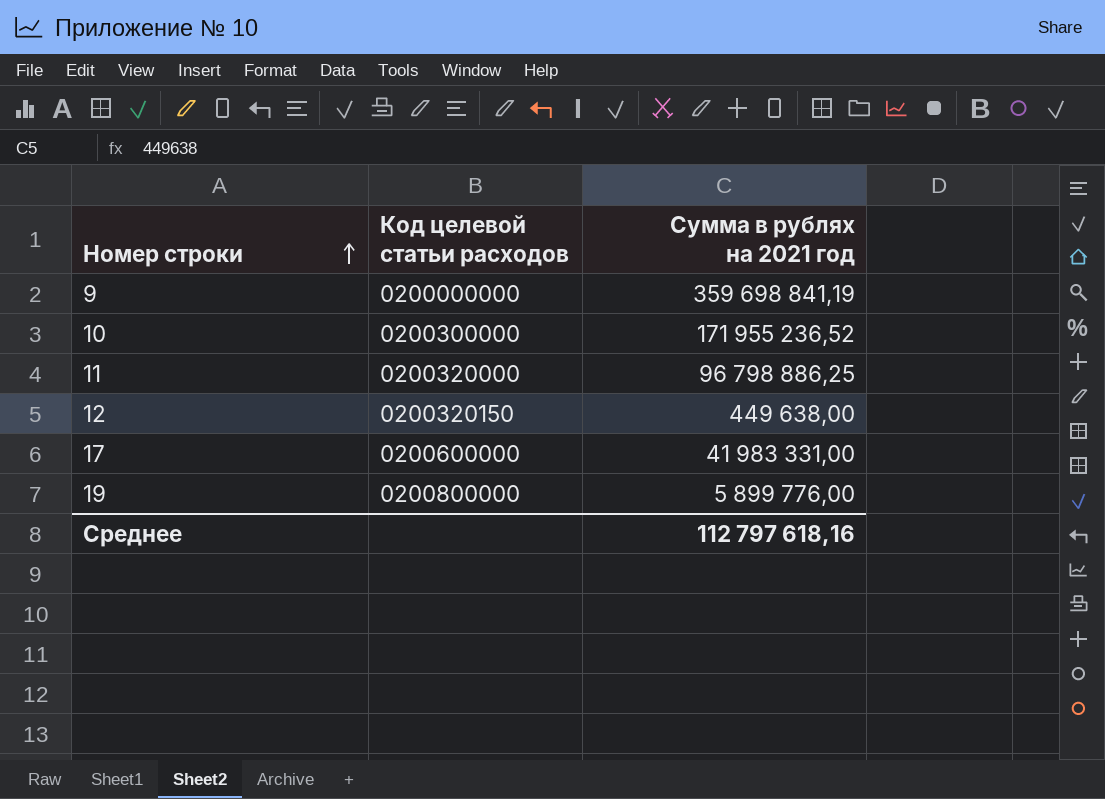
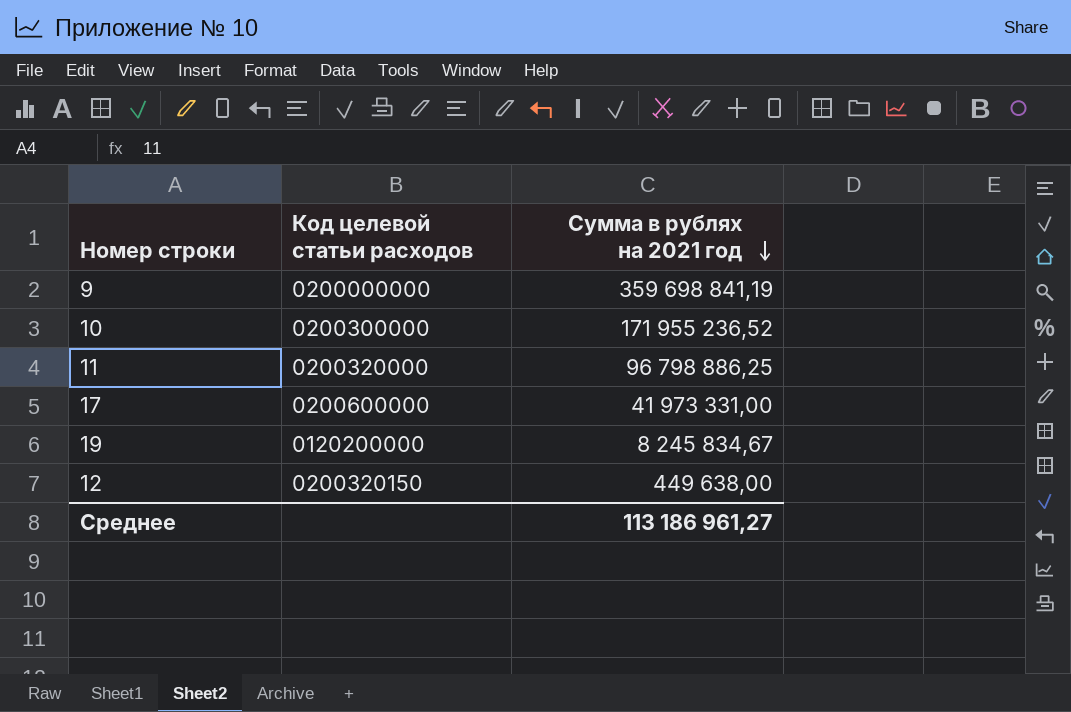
row order: Номер строки ascending -> Сумма в рублях на 2021 год descending
17 | Сумма в рублях на 2021 год: 41 983 331,00 -> 41 973 331,00
19 | Код целевой статьи расходов: 0200800000 -> 0120200000
19 | Сумма в рублях на 2021 год: 5 899 776,00 -> 8 245 834,67
Среднее | Сумма в рублях на 2021 год: 112 797 618,16 -> 113 186 961,27

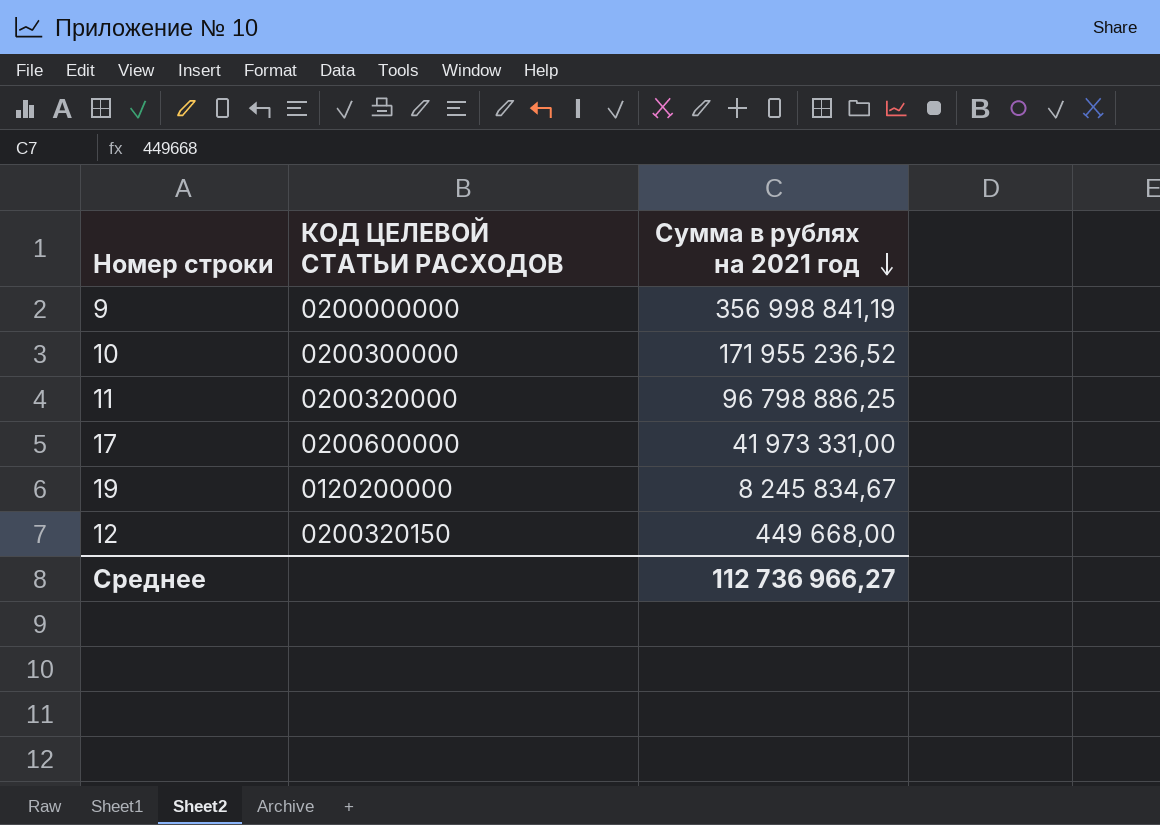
column name: Код целевой статьи расходов -> КОД ЦЕЛЕВОЙ СТАТЬИ РАСХОДОВ
9 | Сумма в рублях на 2021 год: 359 698 841,19 -> 356 998 841,19
12 | Сумма в рублях на 2021 год: 449 638,00 -> 449 668,00
Среднее | Сумма в рублях на 2021 год: 113 186 961,27 -> 112 736 966,27

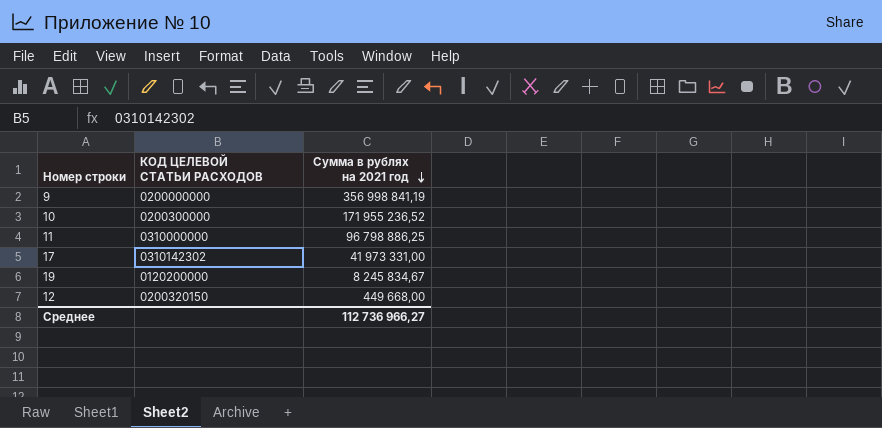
11 | КОД ЦЕЛЕВОЙ СТАТЬИ РАСХОДОВ: 0200320000 -> 0310000000
17 | КОД ЦЕЛЕВОЙ СТАТЬИ РАСХОДОВ: 0200600000 -> 0310142302

